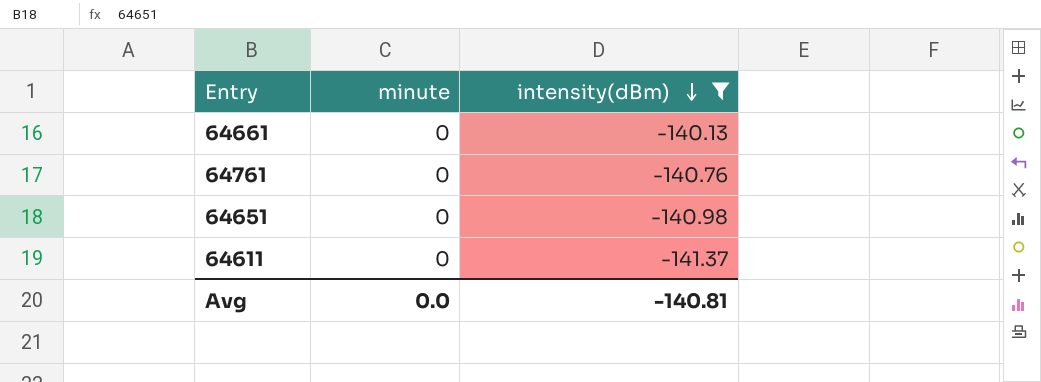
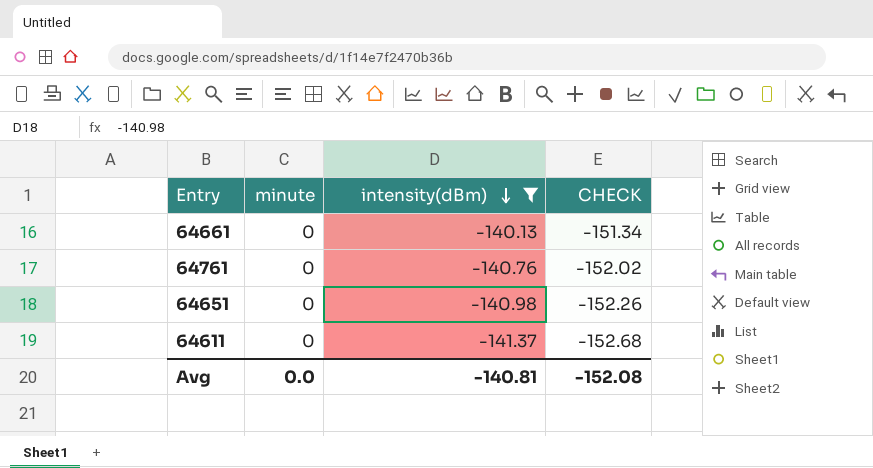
column CHECK | formula: none -> [intensity(dBm)] * 1.08

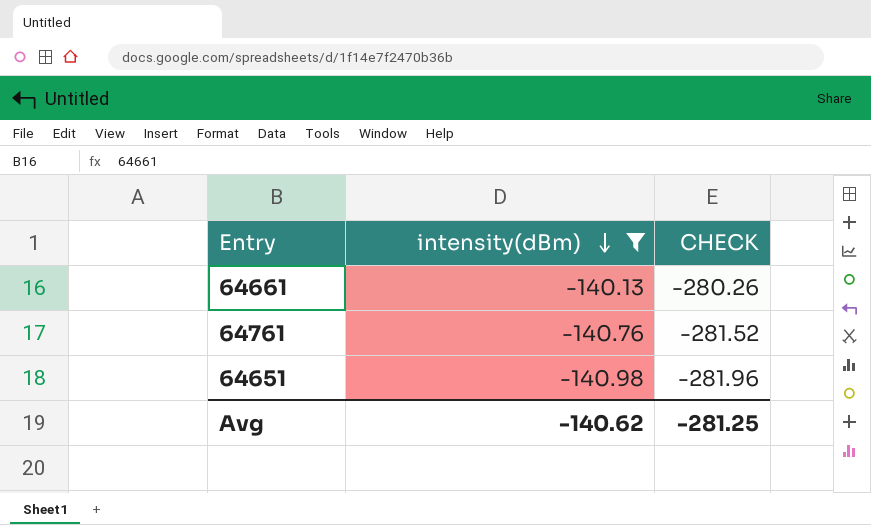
column minute | position: 2 -> none
column CHECK | formula: [intensity(dBm)] * 1.08 -> [intensity(dBm)] * 2
row 64611: 0 | -141.37 | -152.68 -> none
Avg | intensity(dBm): -140.81 -> -140.62
Avg | CHECK: -152.08 -> -281.25

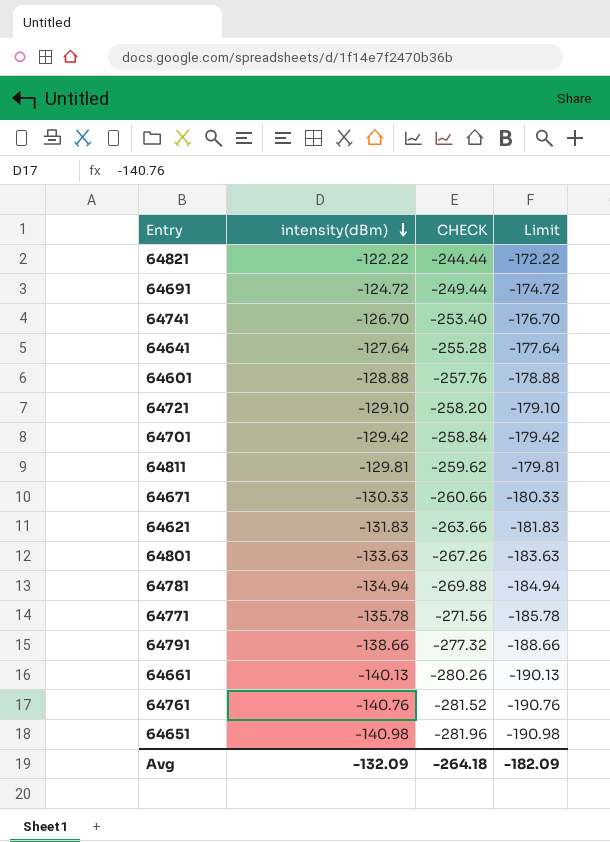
filter: intensity(dBm) <= -140.13 -> none
column Limit | formula: none -> [intensity(dBm)] - 50
Avg | intensity(dBm): -140.62 -> -132.09
Avg | CHECK: -281.25 -> -264.18

